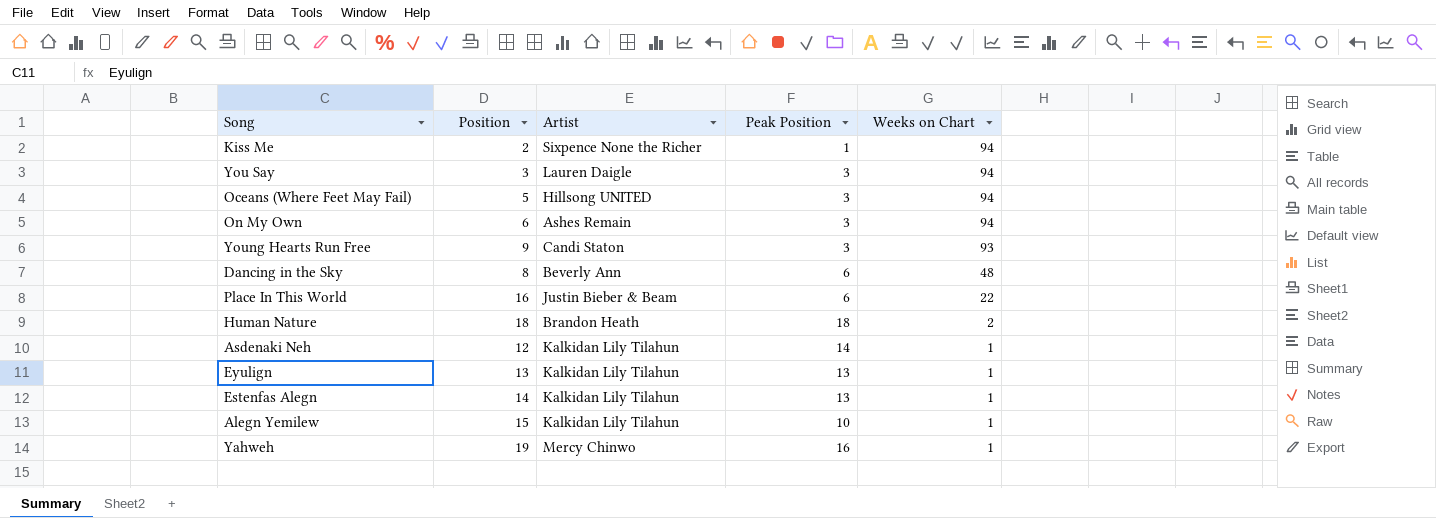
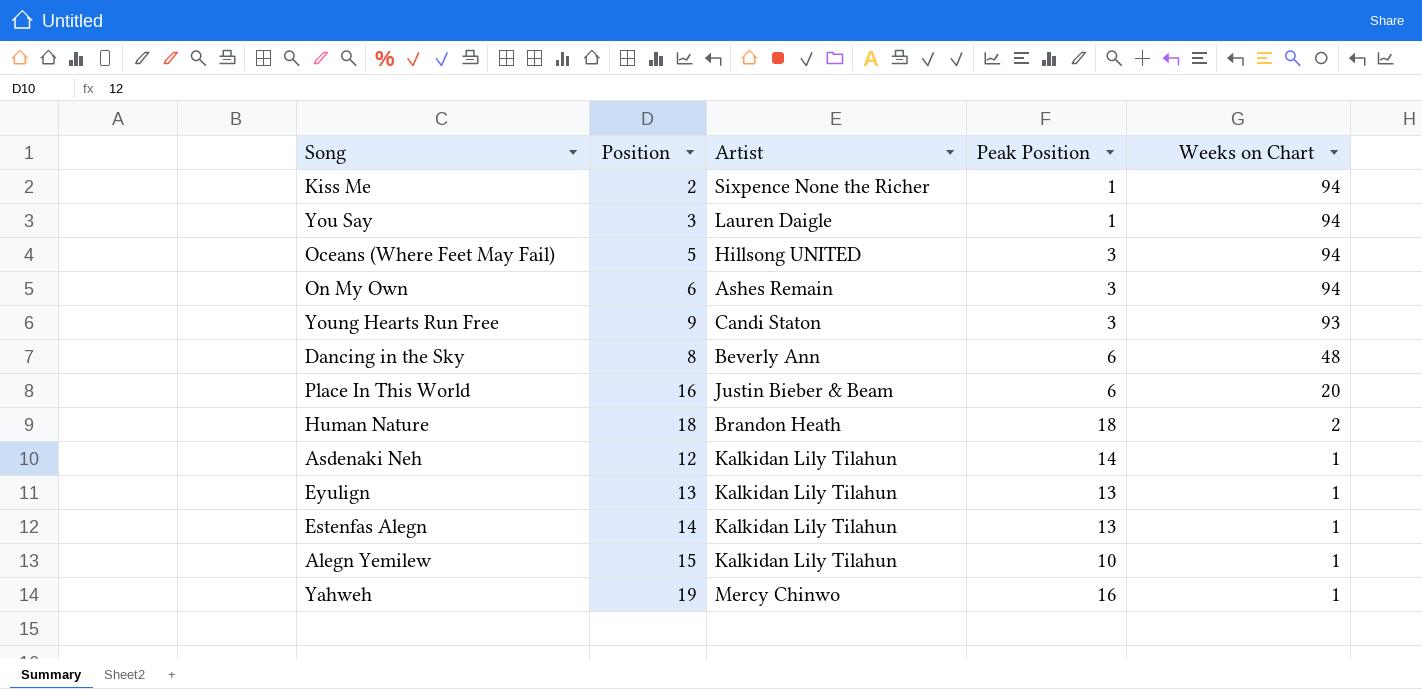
You Say | Peak Position: 3 -> 1
Place In This World | Weeks on Chart: 22 -> 20

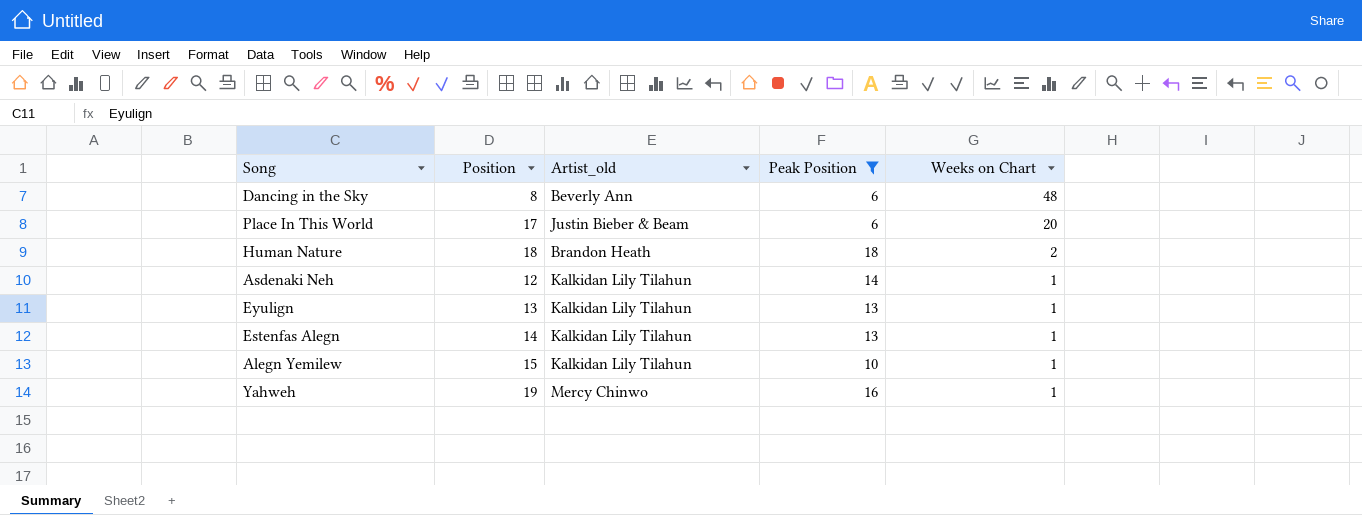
filter: none -> Peak Position >= 6
column name: Artist -> Artist_old
Place In This World | Position: 16 -> 17

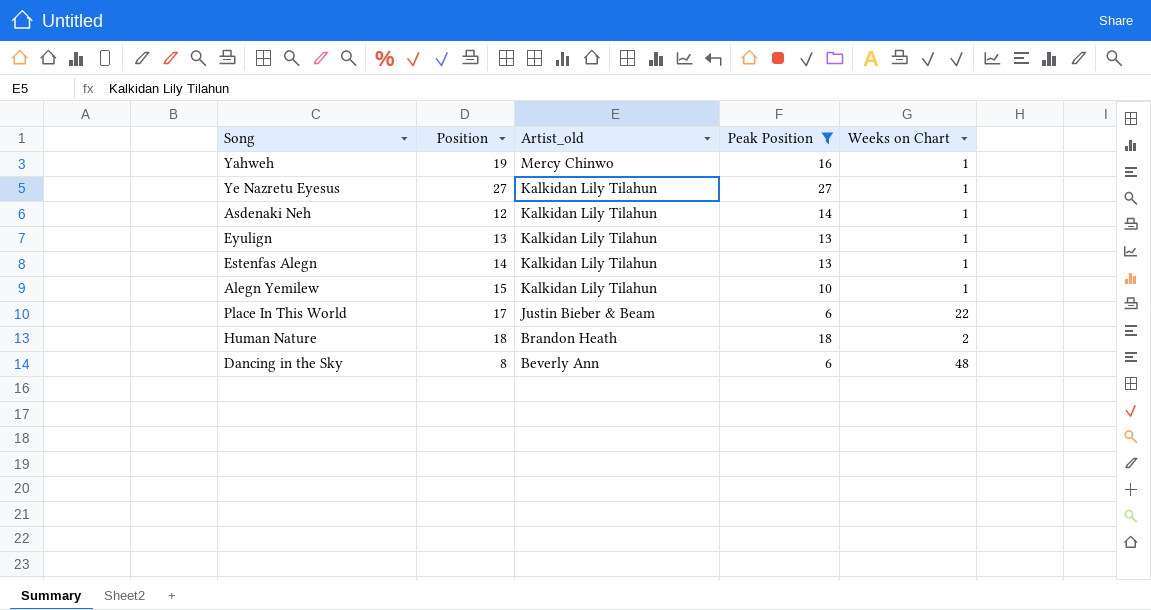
row order: Weeks on Chart descending -> Artist_old descending
row Ye Nazretu Eyesus: none -> 27 | Kalkidan Lily Tilahun | 27 | 1
Place In This World | Weeks on Chart: 20 -> 22

